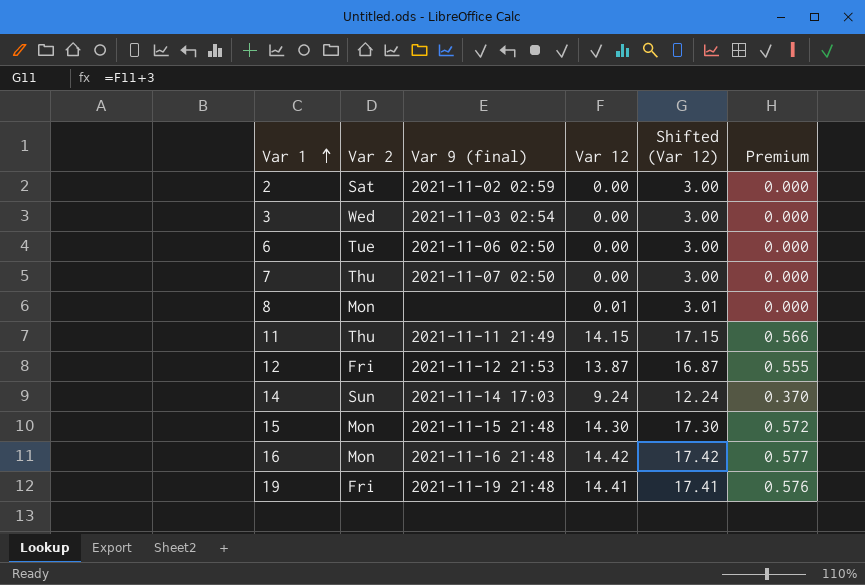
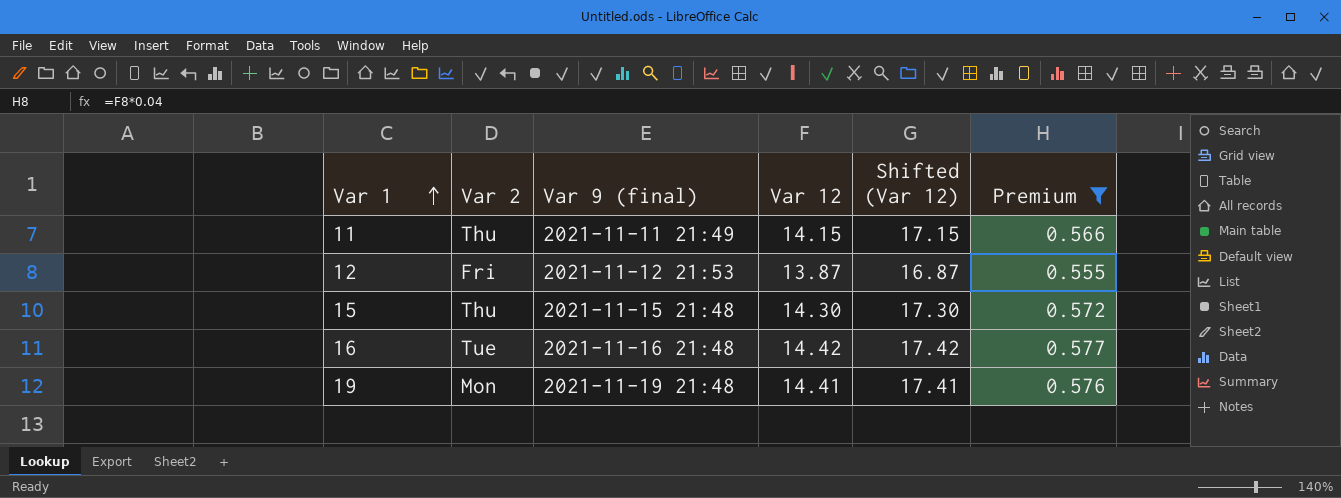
filter: none -> Premium >= 0.555
15 | Var 2: Mon -> Thu
16 | Var 2: Mon -> Tue
19 | Var 2: Fri -> Mon

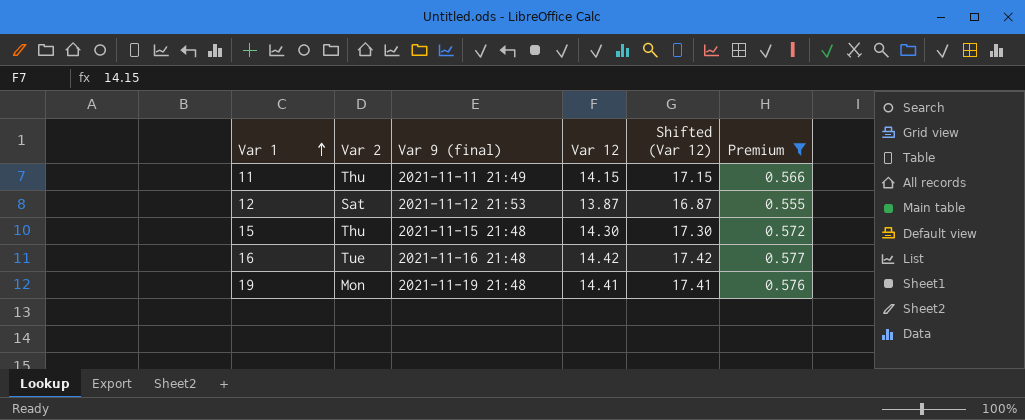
12 | Var 2: Fri -> Sat

